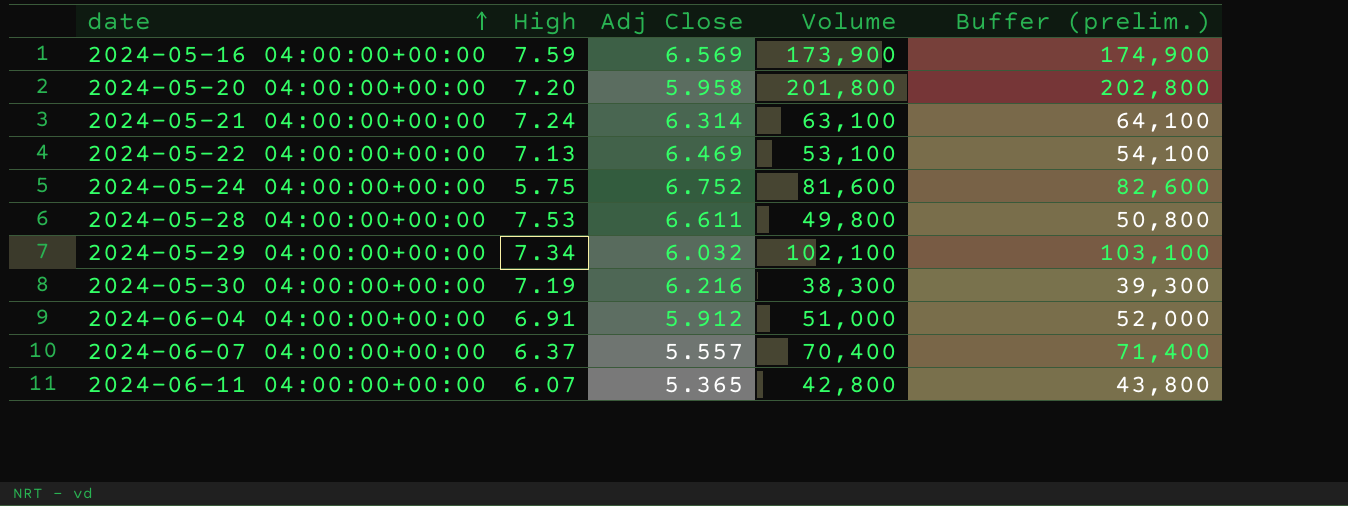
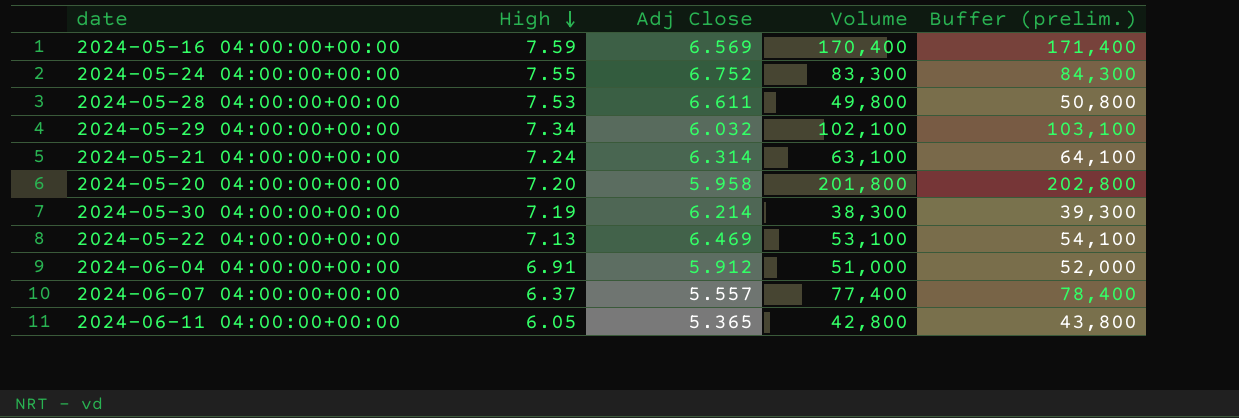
row order: date ascending -> High descending
2024-05-16 04:00:00+00:00 | Volume: 173,900 -> 170,400
2024-05-16 04:00:00+00:00 | Buffer (prelim.): 174,900 -> 171,400
2024-05-24 04:00:00+00:00 | High: 5.75 -> 7.55
2024-05-24 04:00:00+00:00 | Volume: 81,600 -> 83,300
2024-05-24 04:00:00+00:00 | Buffer (prelim.): 82,600 -> 84,300
2024-05-30 04:00:00+00:00 | Adj Close: 6.216 -> 6.214
2024-06-07 04:00:00+00:00 | Volume: 70,400 -> 77,400
2024-06-07 04:00:00+00:00 | Buffer (prelim.): 71,400 -> 78,400
2024-06-11 04:00:00+00:00 | High: 6.07 -> 6.05

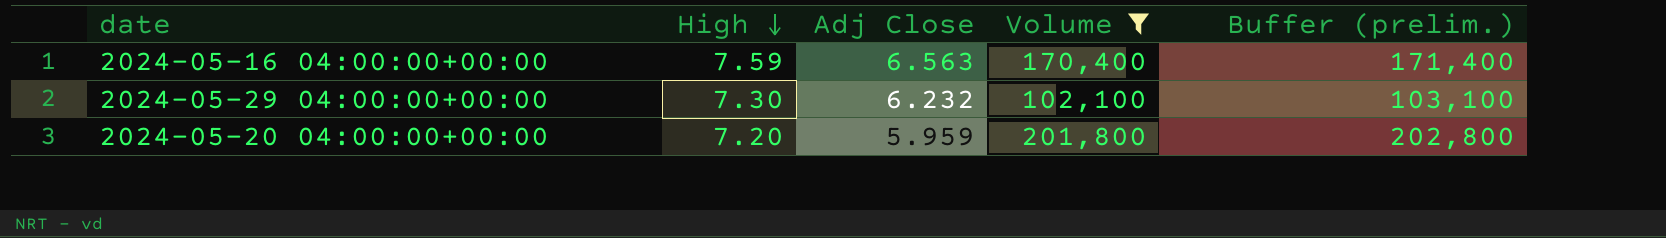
filter: none -> Volume >= 102,100
2024-05-16 04:00:00+00:00 | Adj Close: 6.569 -> 6.563
2024-05-29 04:00:00+00:00 | High: 7.34 -> 7.30
2024-05-29 04:00:00+00:00 | Adj Close: 6.032 -> 6.232
2024-05-20 04:00:00+00:00 | Adj Close: 5.958 -> 5.959

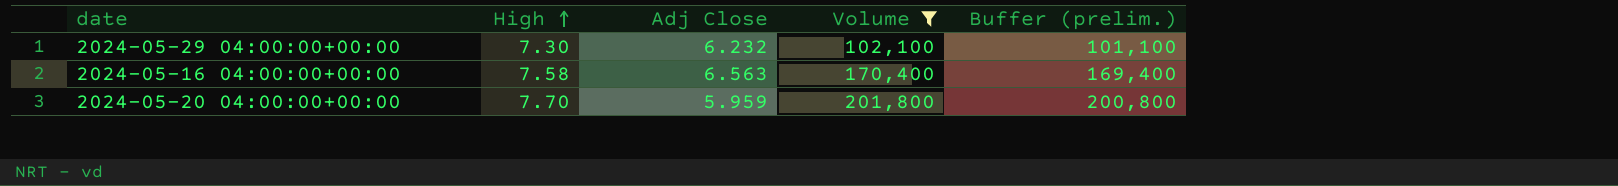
row order: High descending -> High ascending
column Buffer (prelim.) | formula: [Volume] + 1000 -> [Volume] - 1000
2024-05-16 04:00:00+00:00 | High: 7.59 -> 7.58
2024-05-20 04:00:00+00:00 | High: 7.20 -> 7.70

